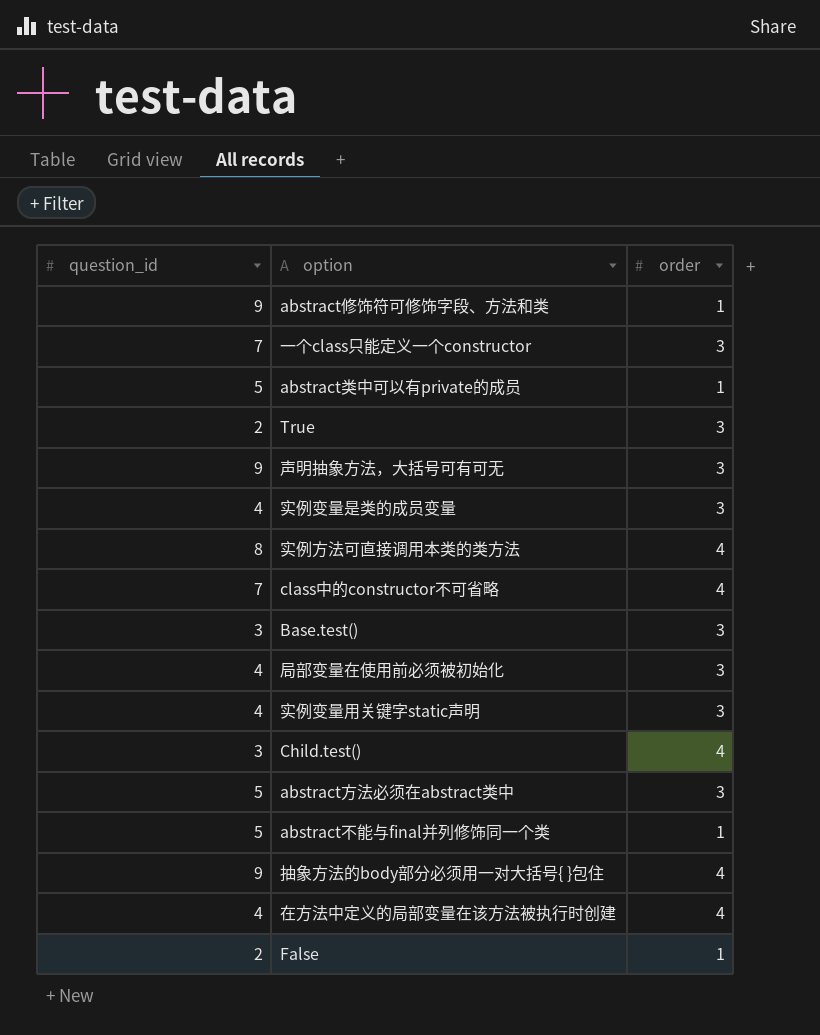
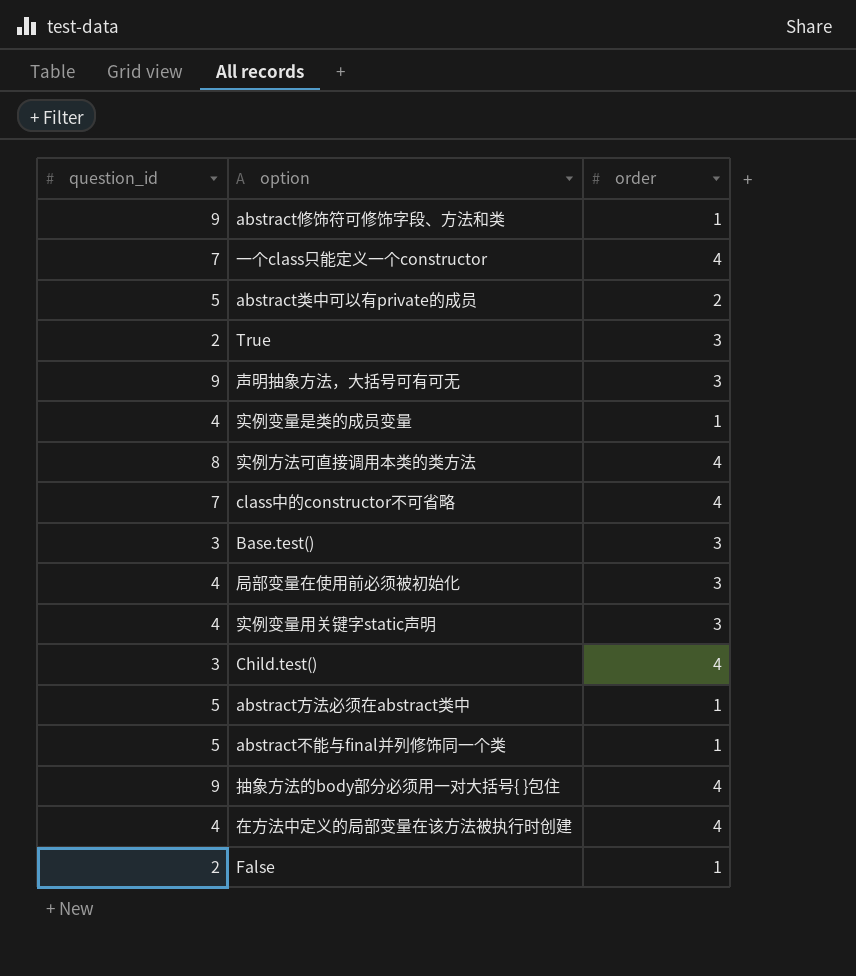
一个class只能定义一个constructor | order: 3 -> 4
abstract类中可以有private的成员 | order: 1 -> 2
实例变量是类的成员变量 | order: 3 -> 1
abstract方法必须在abstract类中 | order: 3 -> 1

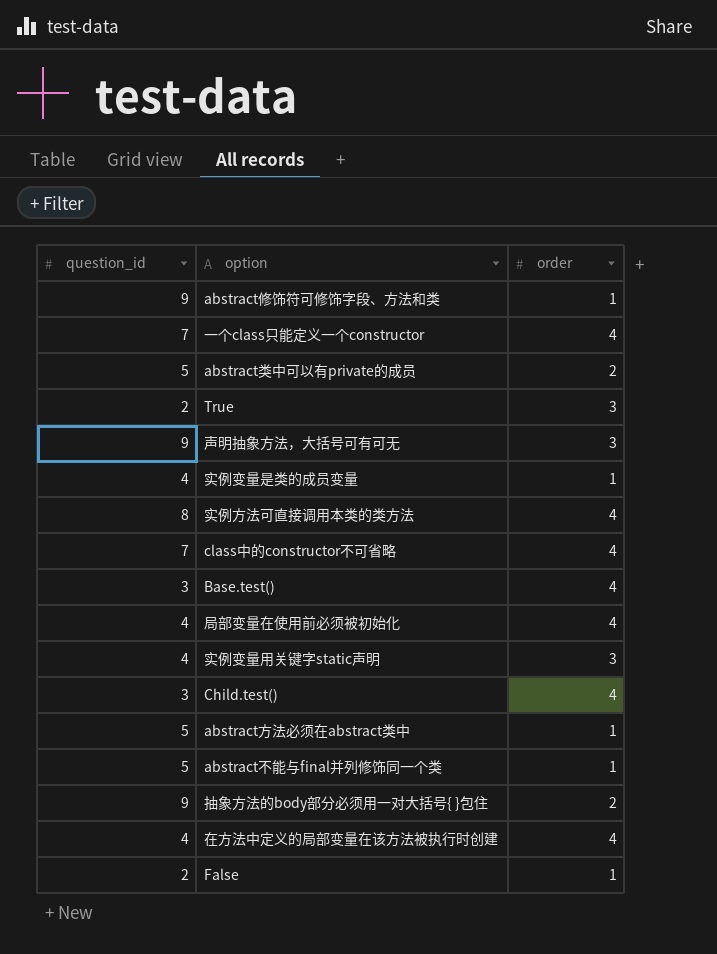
Base.test() | order: 3 -> 4
局部变量在使用前必须被初始化 | order: 3 -> 4
抽象方法的body部分必须用一对大括号{ }包住 | order: 4 -> 2

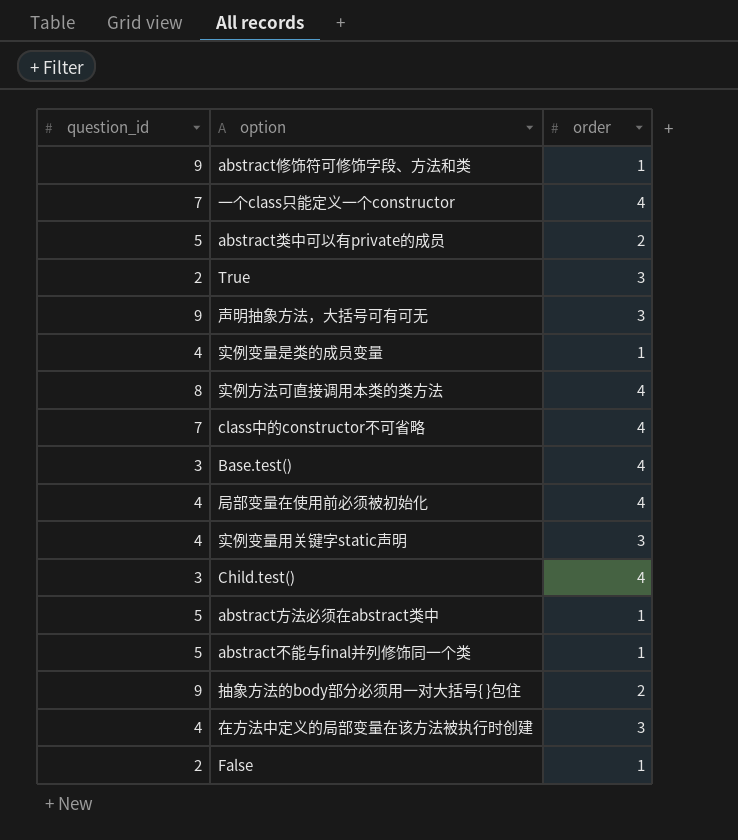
在方法中定义的局部变量在该方法被执行时创建 | order: 4 -> 3

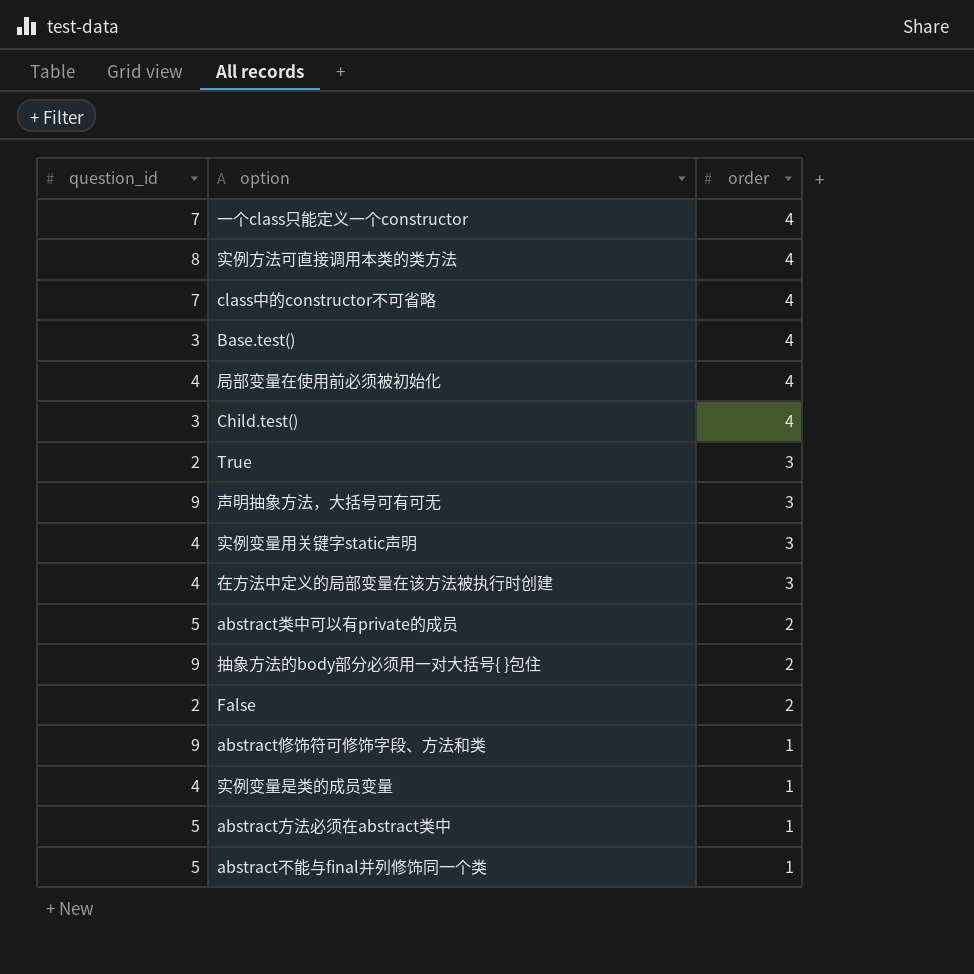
row order: none -> order descending
False | order: 1 -> 2

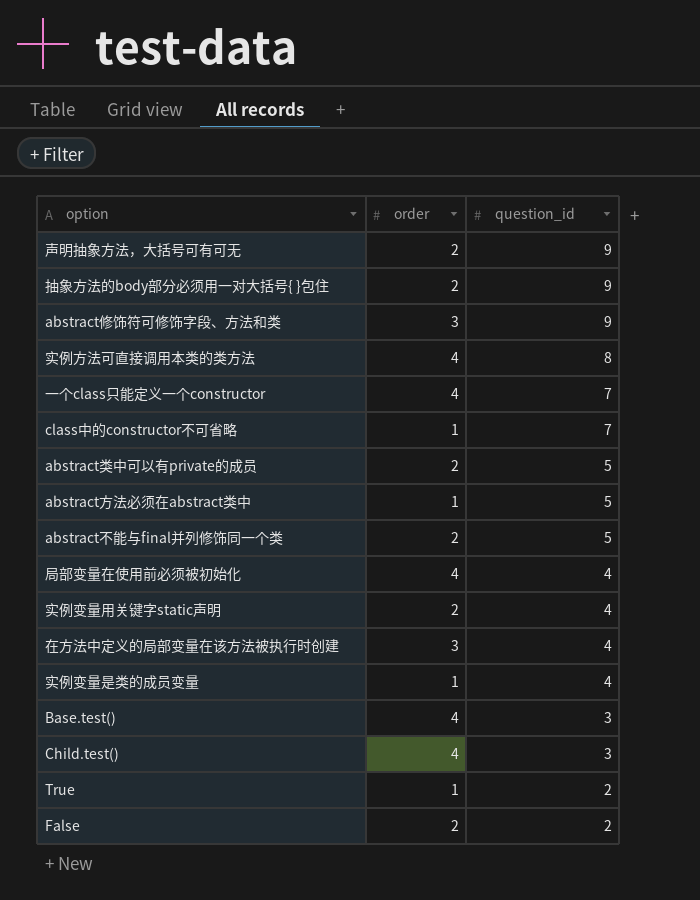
row order: order descending -> question_id descending
column question_id | position: 1 -> 3
声明抽象方法，大括号可有可无 | order: 3 -> 2
abstract修饰符可修饰字段、方法和类 | order: 1 -> 3
class中的constructor不可省略 | order: 4 -> 1
abstract不能与final并列修饰同一个类 | order: 1 -> 2
实例变量用关键字static声明 | order: 3 -> 2
True | order: 3 -> 1

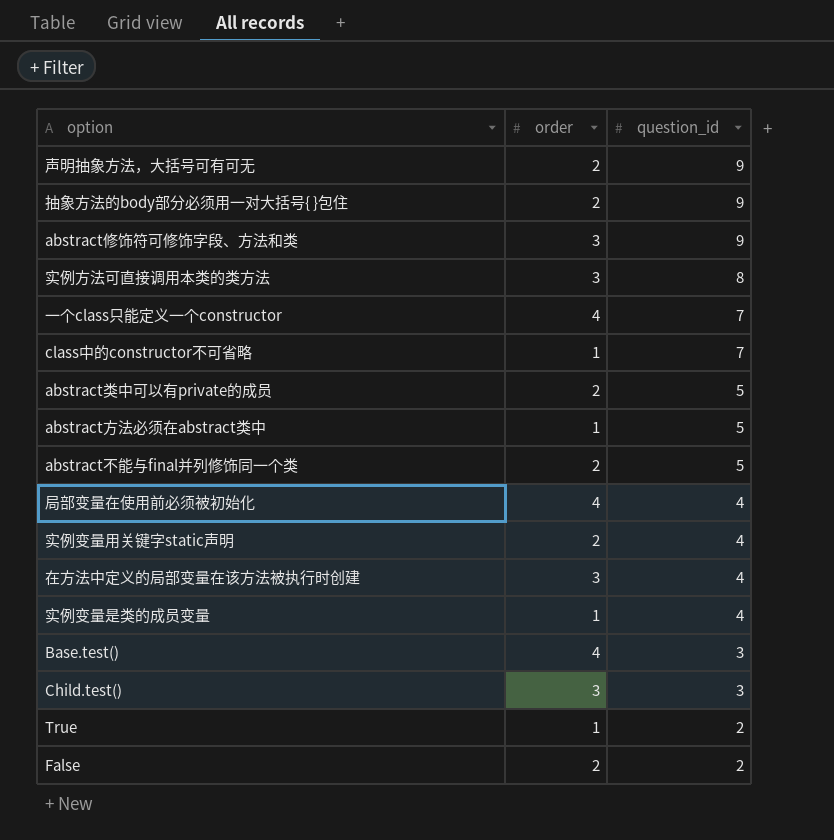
实例方法可直接调用本类的类方法 | order: 4 -> 3
Child.test() | order: 4 -> 3

